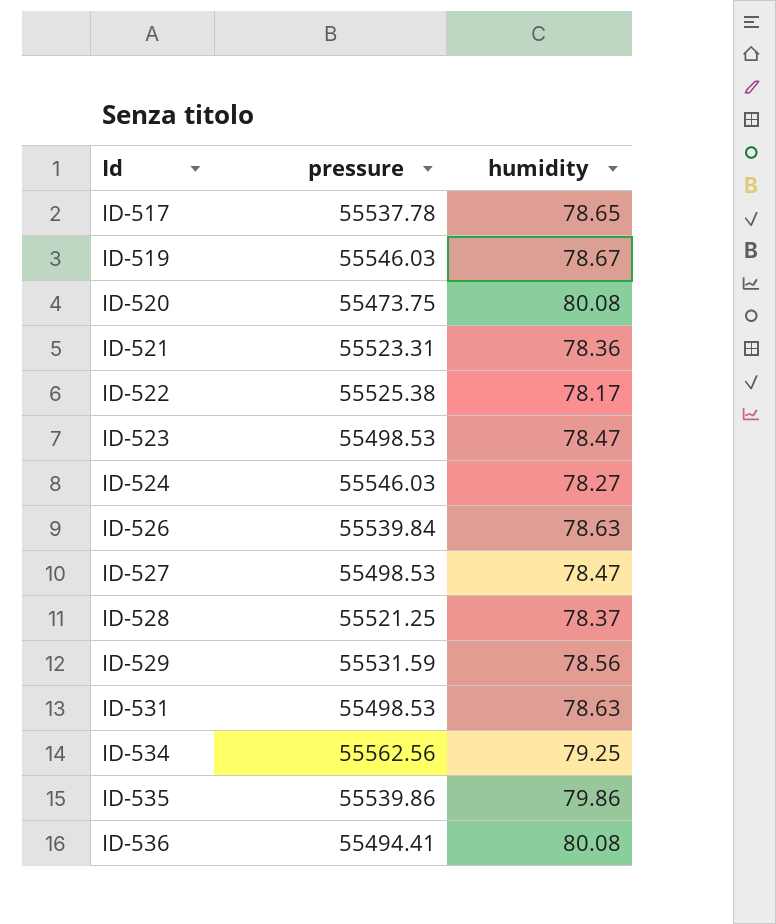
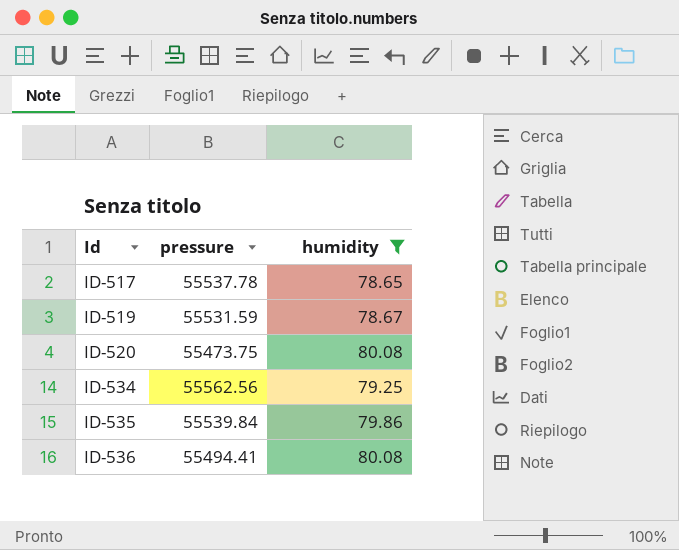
filter: none -> humidity >= 78.65
ID-519 | pressure: 55546.03 -> 55531.59
ID-535 | pressure: 55539.86 -> 55539.84

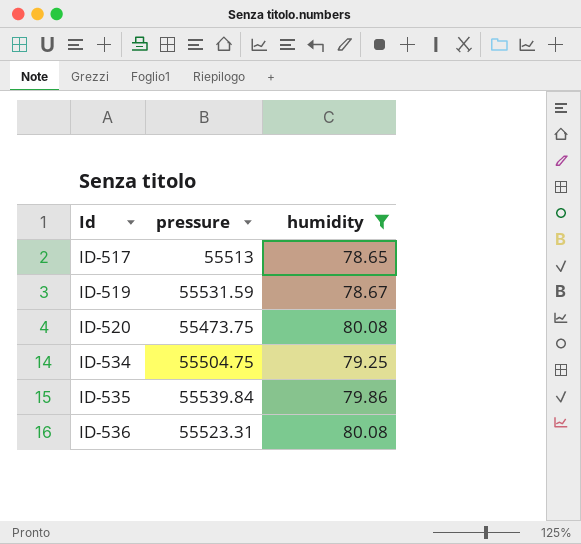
ID-517 | pressure: 55537.78 -> 55513
ID-534 | pressure: 55562.56 -> 55504.75
ID-536 | pressure: 55494.41 -> 55523.31

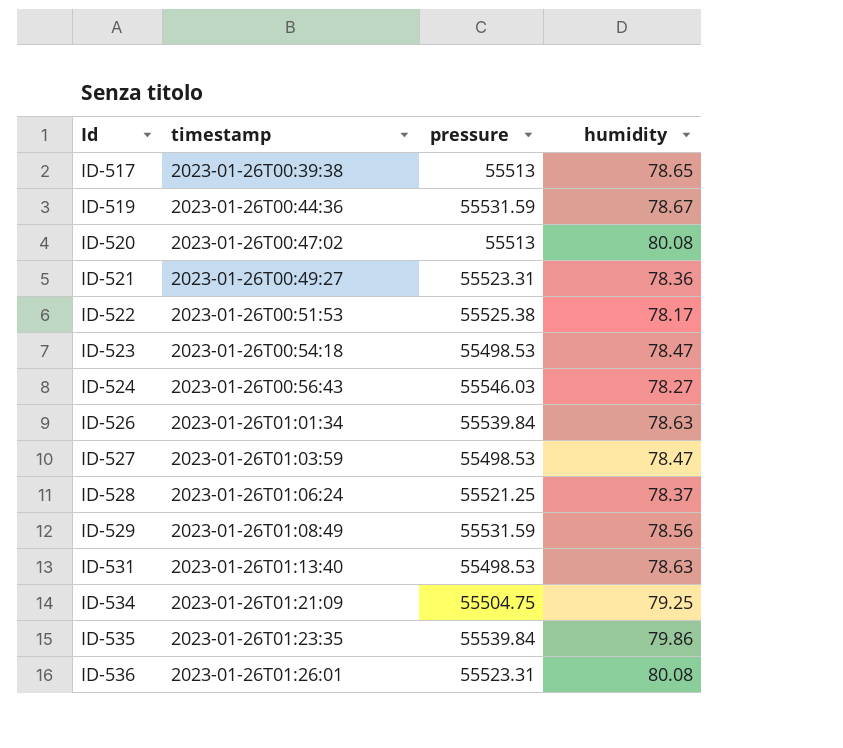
filter: humidity >= 78.65 -> none
column timestamp | position: none -> 2
ID-520 | pressure: 55473.75 -> 55513

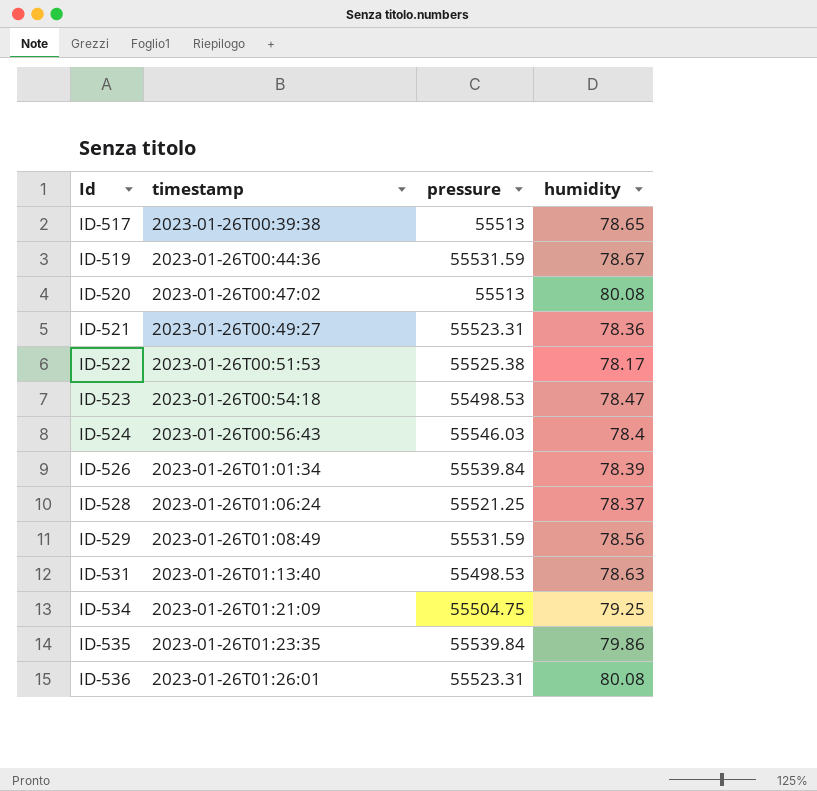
row ID-527: 2023-01-26T01:03:59 | 55498.53 | 78.47 -> none
ID-524 | humidity: 78.27 -> 78.4
ID-526 | humidity: 78.63 -> 78.39

